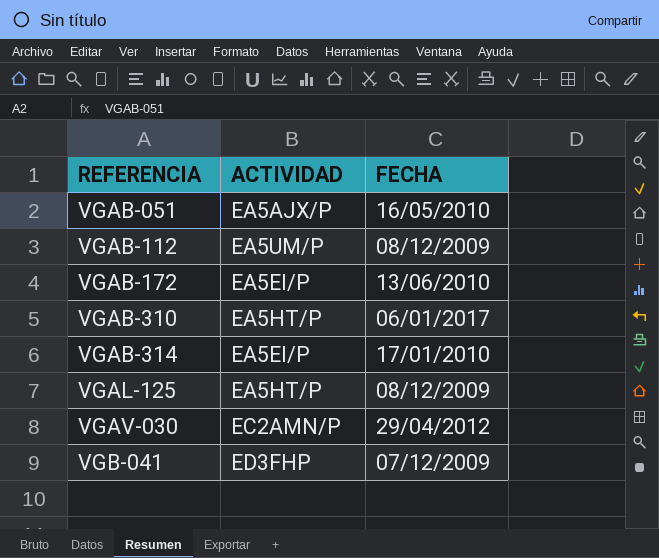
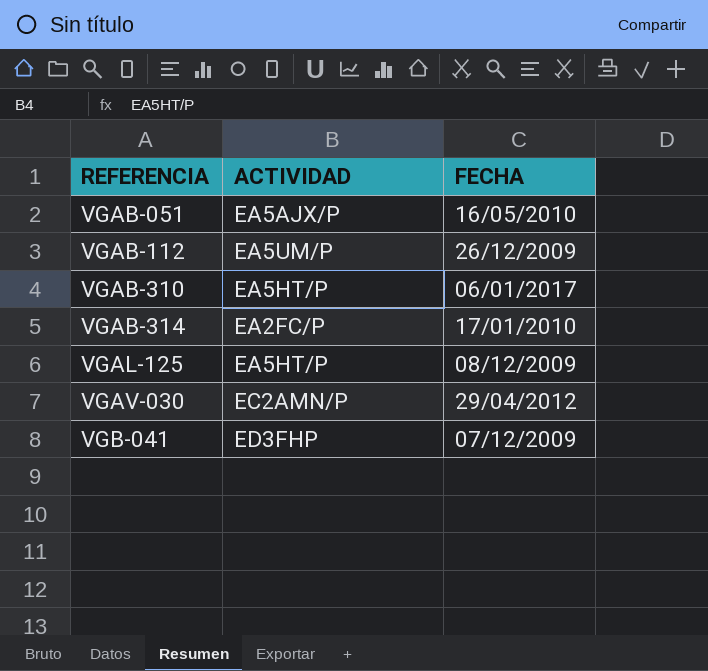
row VGAB-172: EA5EI/P | 13/06/2010 -> none
VGAB-112 | FECHA: 08/12/2009 -> 26/12/2009
VGAB-314 | ACTIVIDAD: EA5EI/P -> EA2FC/P

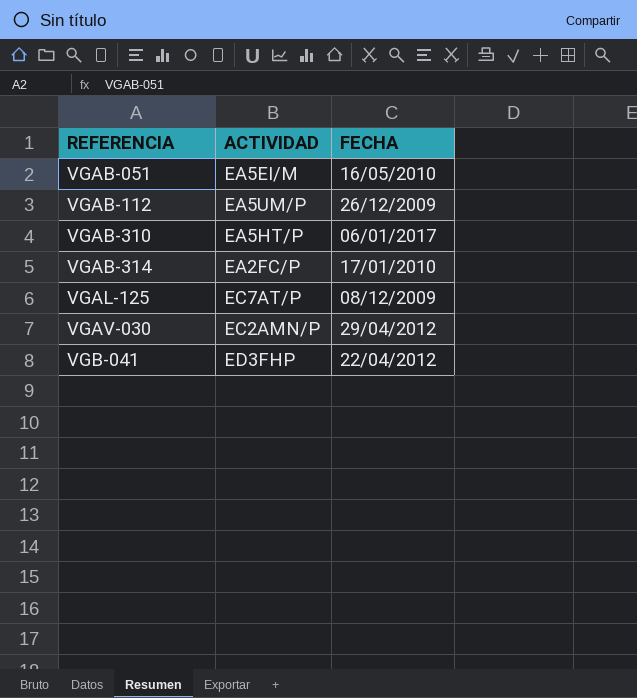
VGAB-051 | ACTIVIDAD: EA5AJX/P -> EA5EI/M
VGAL-125 | ACTIVIDAD: EA5HT/P -> EC7AT/P
VGB-041 | FECHA: 07/12/2009 -> 22/04/2012

